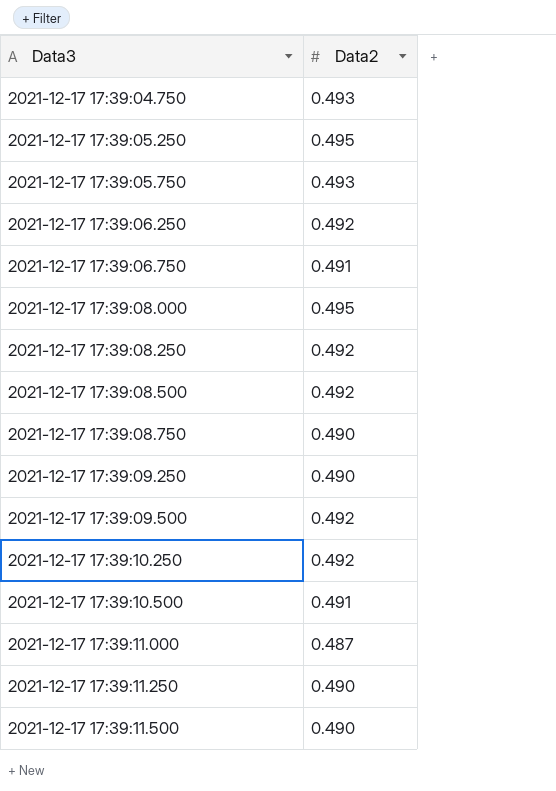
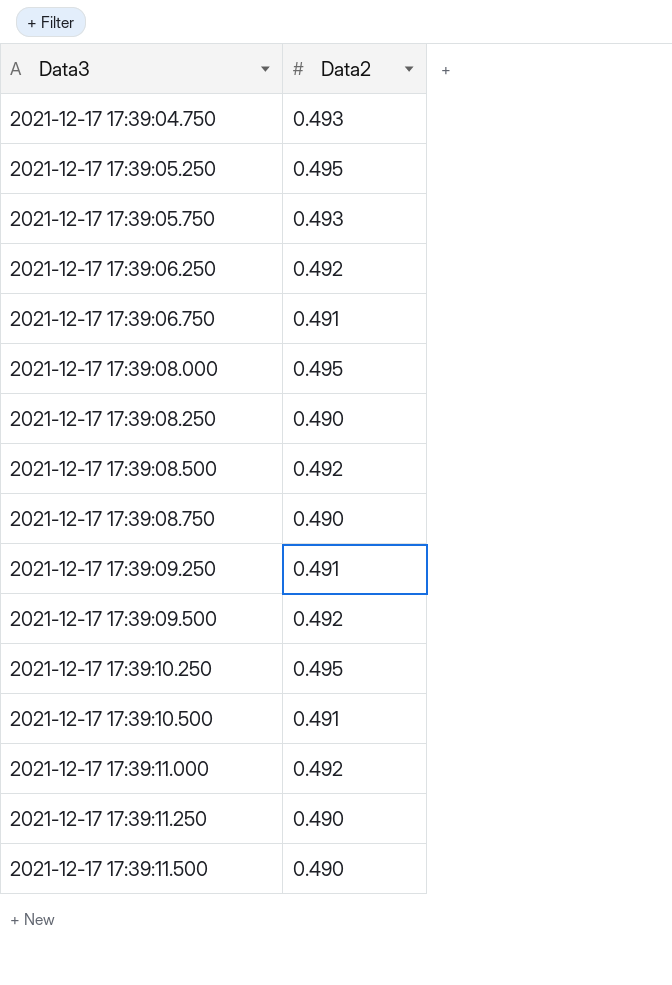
2021-12-17 17:39:08.250 | Data2: 0.492 -> 0.490
2021-12-17 17:39:09.250 | Data2: 0.490 -> 0.491
2021-12-17 17:39:10.250 | Data2: 0.492 -> 0.495
2021-12-17 17:39:11.000 | Data2: 0.487 -> 0.492

